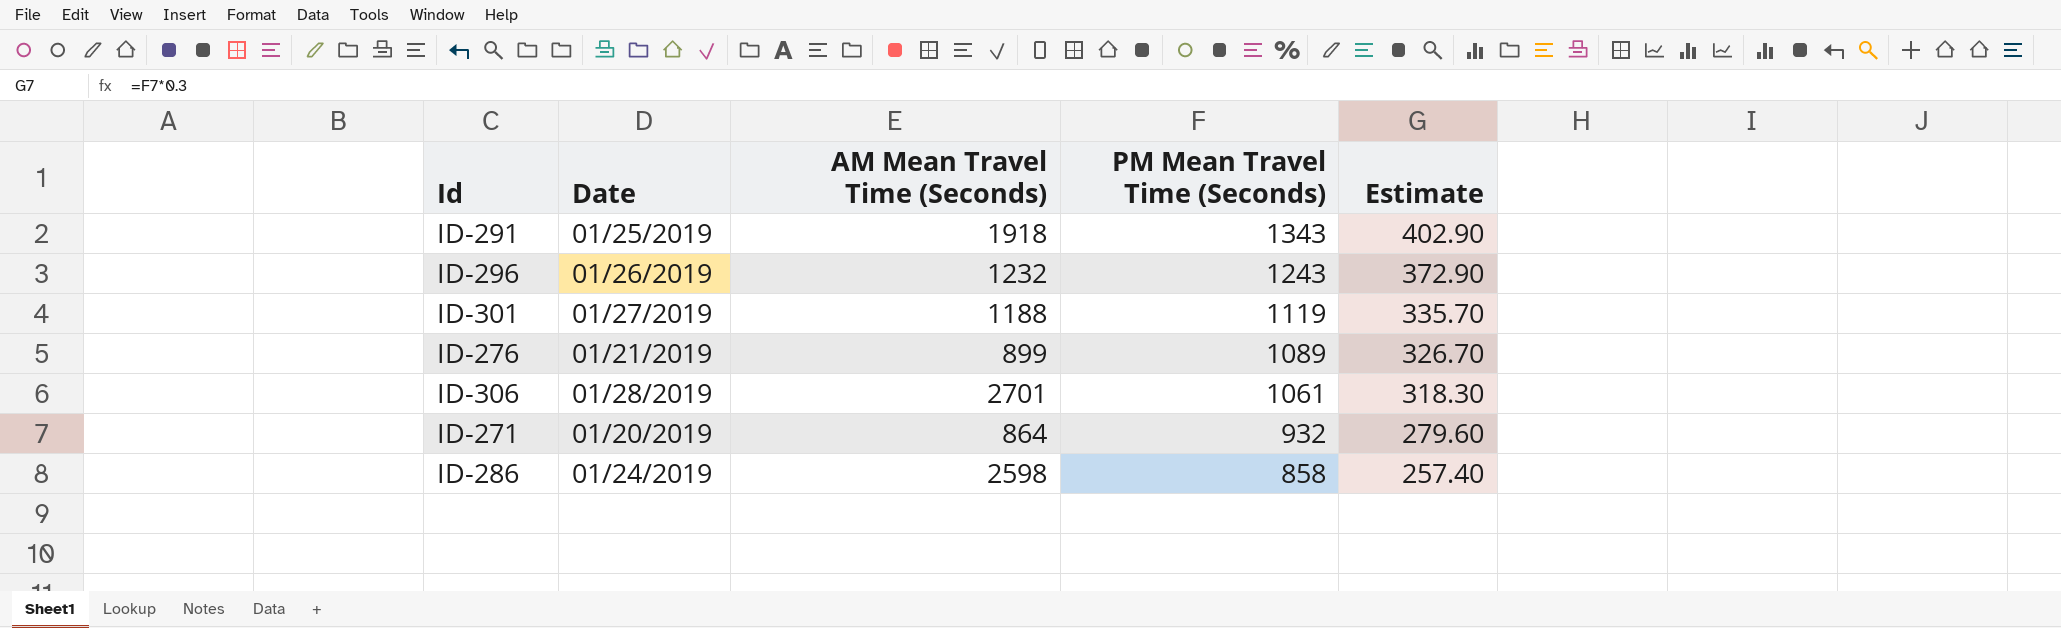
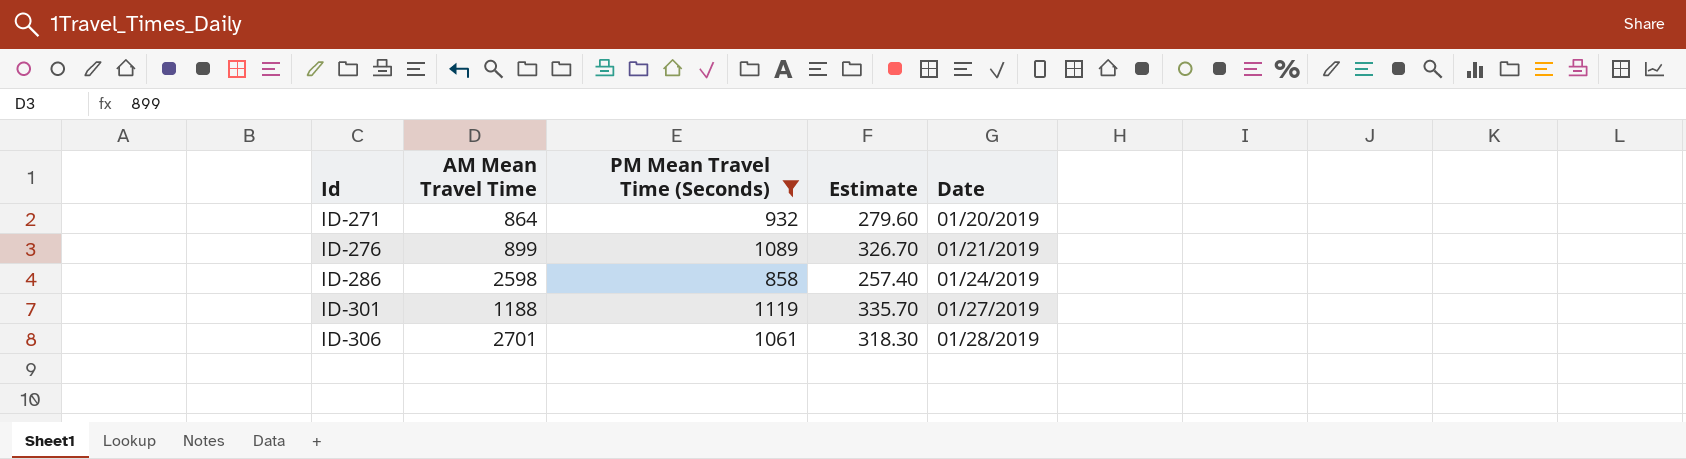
filter: none -> PM Mean Travel Time (Seconds) <= 1119
row order: PM Mean Travel Time (Seconds) descending -> Id ascending
column name: AM Mean Travel Time (Seconds) -> AM Mean Travel Time
column Date | position: 2 -> 5

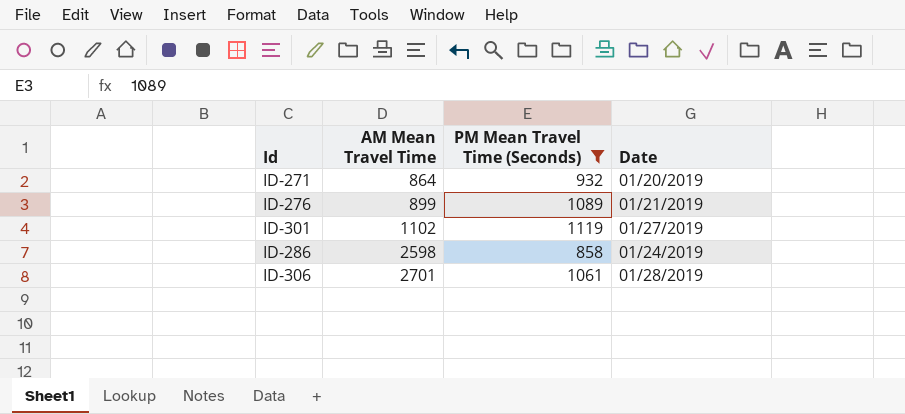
row order: Id ascending -> AM Mean Travel Time ascending
column Estimate | formula: [PM Mean Travel Time (Seconds)] * 0.3 -> none
ID-301 | AM Mean Travel Time: 1188 -> 1102

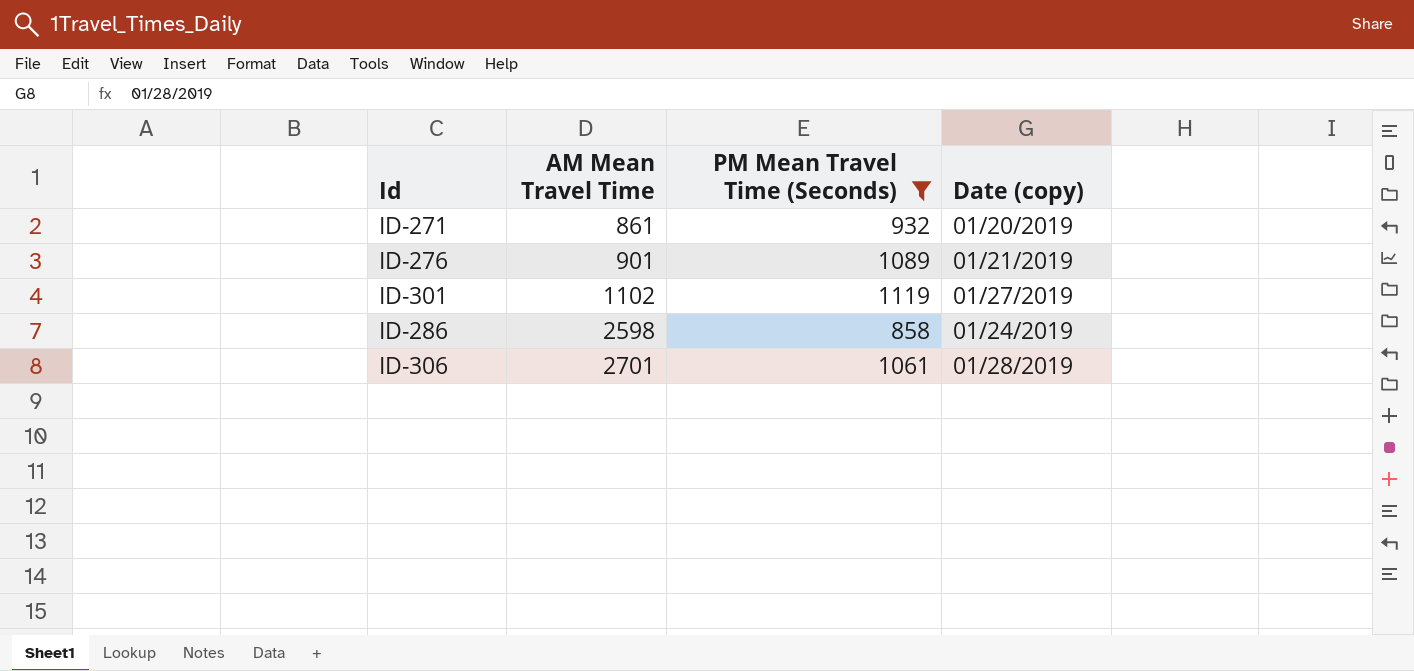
column name: Date -> Date (copy)
ID-271 | AM Mean Travel Time: 864 -> 861
ID-276 | AM Mean Travel Time: 899 -> 901

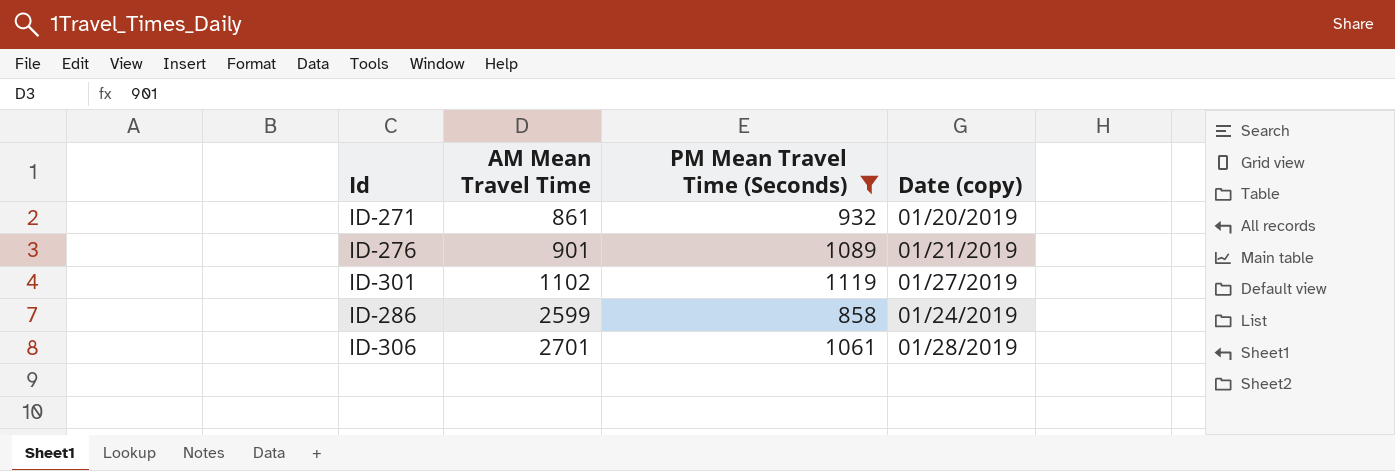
ID-286 | AM Mean Travel Time: 2598 -> 2599

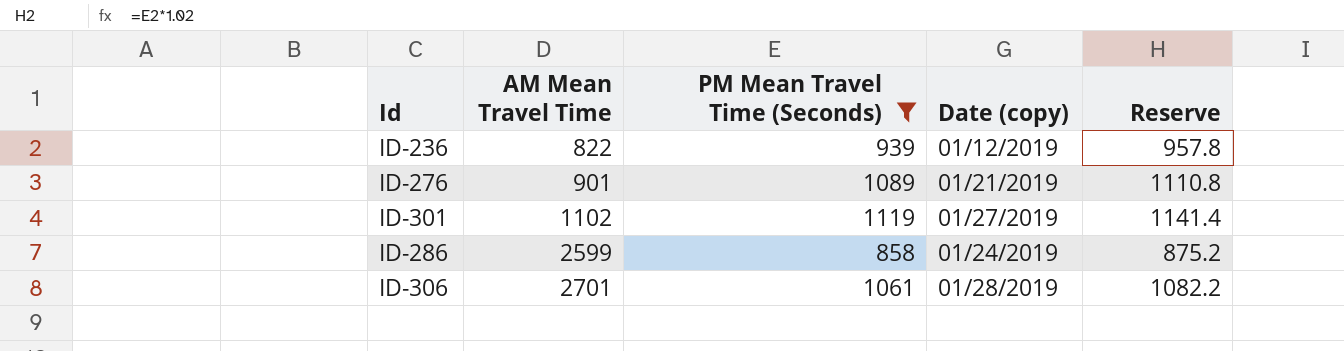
column Reserve | formula: none -> [PM Mean Travel Time (Seconds)] * 1.02
row ID-271: 861 | 932 | 01/20/2019 -> none
row ID-236: none -> 822 | 939 | 01/12/2019 | 957.8

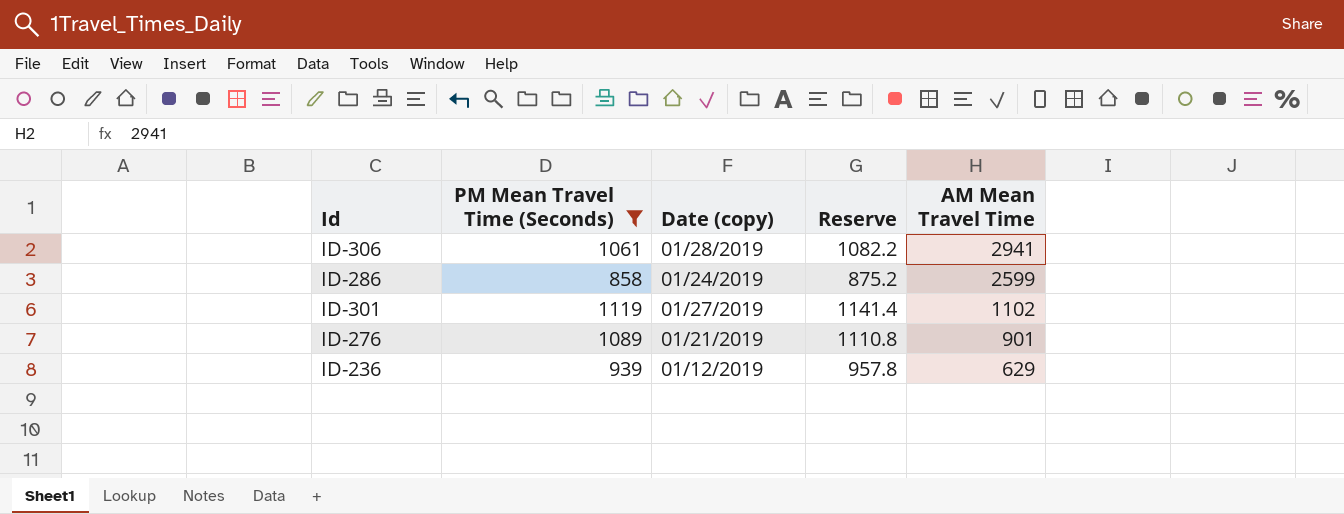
row order: AM Mean Travel Time ascending -> AM Mean Travel Time descending
column AM Mean Travel Time | position: 2 -> 5
ID-306 | AM Mean Travel Time: 2701 -> 2941
ID-236 | AM Mean Travel Time: 822 -> 629

